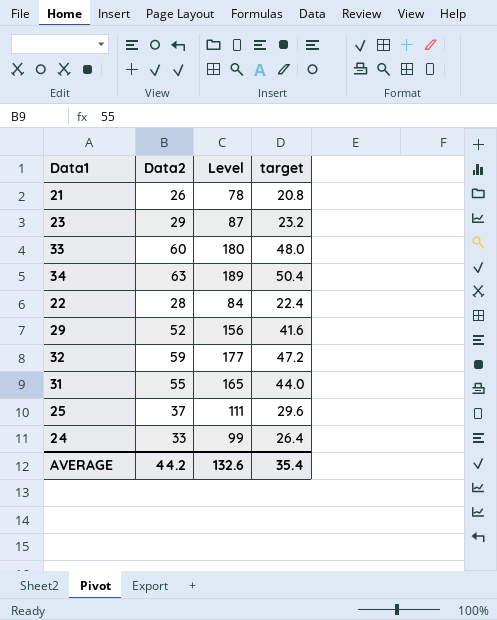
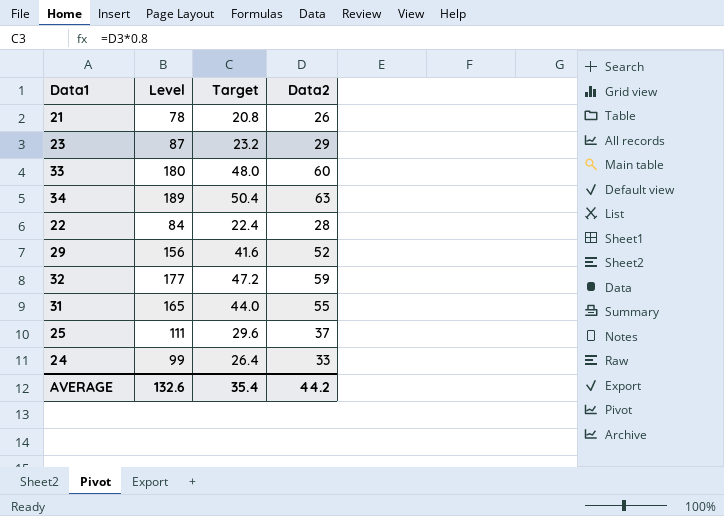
column name: target -> Target
column Data2 | position: 2 -> 4

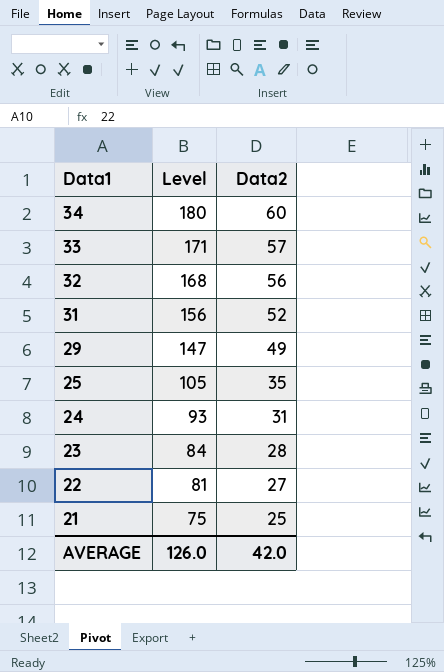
row order: none -> Data1 descending
column Target | formula: [Data2] * 0.8 -> none
34 | Level: 189 -> 180
34 | Data2: 63 -> 60
33 | Level: 180 -> 171
33 | Data2: 60 -> 57
32 | Level: 177 -> 168
32 | Data2: 59 -> 56
31 | Level: 165 -> 156
31 | Data2: 55 -> 52
29 | Level: 156 -> 147
29 | Data2: 52 -> 49
25 | Level: 111 -> 105
25 | Data2: 37 -> 35
24 | Level: 99 -> 93
24 | Data2: 33 -> 31
23 | Level: 87 -> 84
23 | Data2: 29 -> 28
22 | Level: 84 -> 81
22 | Data2: 28 -> 27
21 | Level: 78 -> 75
21 | Data2: 26 -> 25
AVERAGE | Level: 132.6 -> 126.0
AVERAGE | Data2: 44.2 -> 42.0

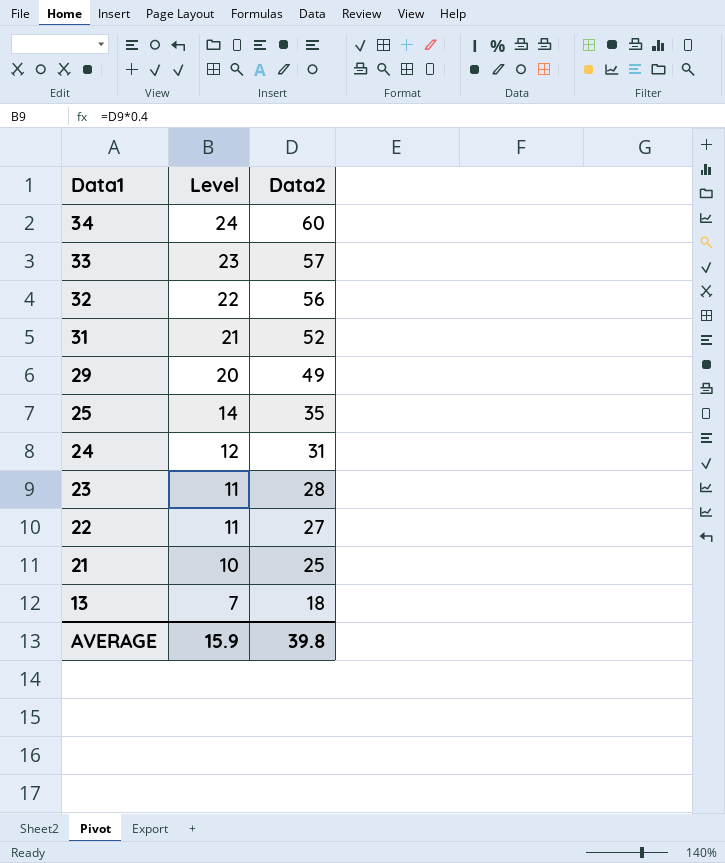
column Level | formula: [Data2] * 3 -> [Data2] * 0.4
row 13: none -> 7 | 18
AVERAGE | Level: 126.0 -> 15.9
AVERAGE | Data2: 42.0 -> 39.8

